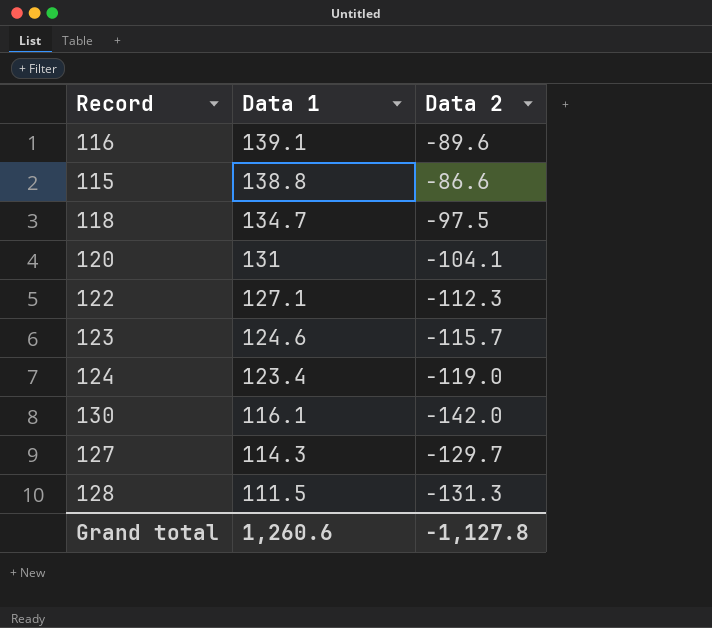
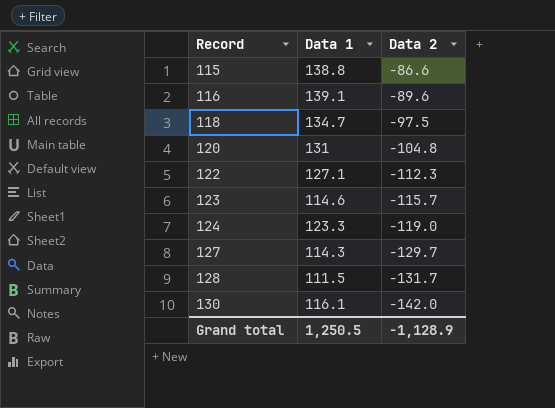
row order: Data 1 descending -> Record ascending
120 | Data 2: -104.1 -> -104.8
123 | Data 1: 124.6 -> 114.6
124 | Data 1: 123.4 -> 123.3
128 | Data 2: -131.3 -> -131.7
Grand total | Data 1: 1,260.6 -> 1,250.5
Grand total | Data 2: -1,127.8 -> -1,128.9

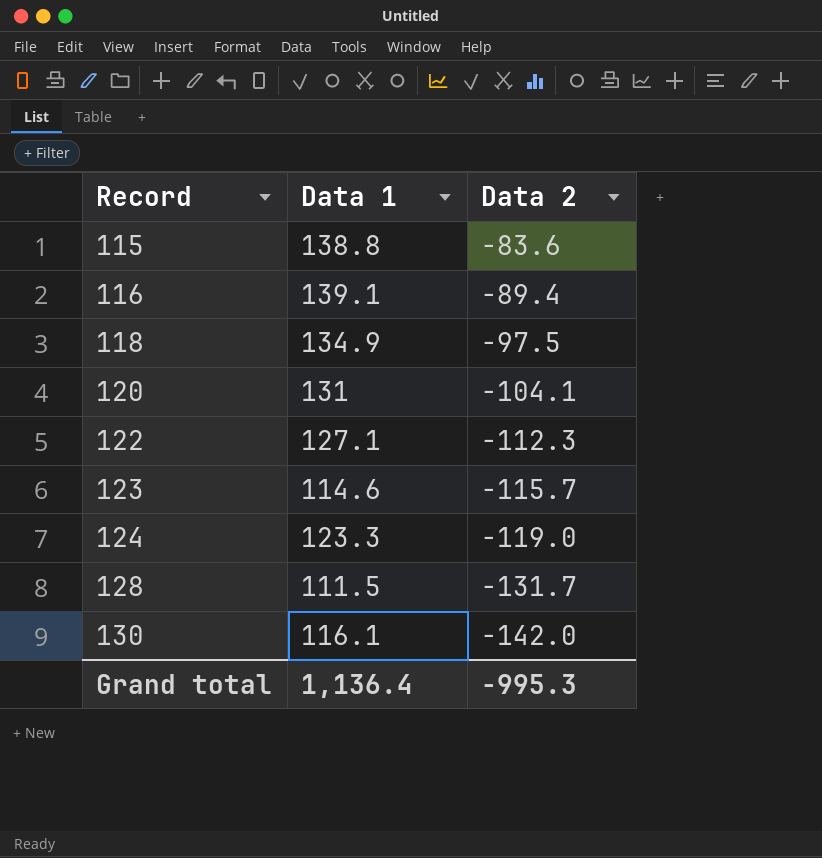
row 127: 114.3 | -129.7 -> none
115 | Data 2: -86.6 -> -83.6
116 | Data 2: -89.6 -> -89.4
118 | Data 1: 134.7 -> 134.9
120 | Data 2: -104.8 -> -104.1
Grand total | Data 1: 1,250.5 -> 1,136.4
Grand total | Data 2: -1,128.9 -> -995.3

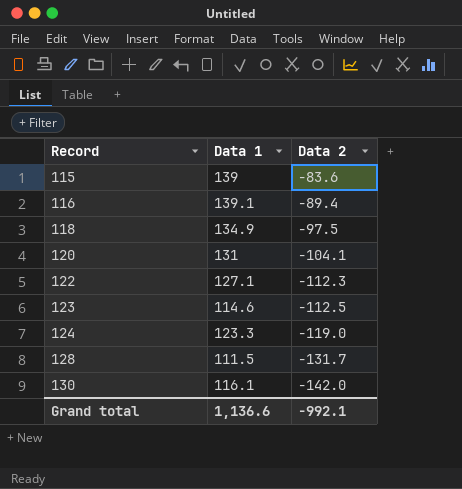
115 | Data 1: 138.8 -> 139
123 | Data 2: -115.7 -> -112.5
Grand total | Data 1: 1,136.4 -> 1,136.6
Grand total | Data 2: -995.3 -> -992.1

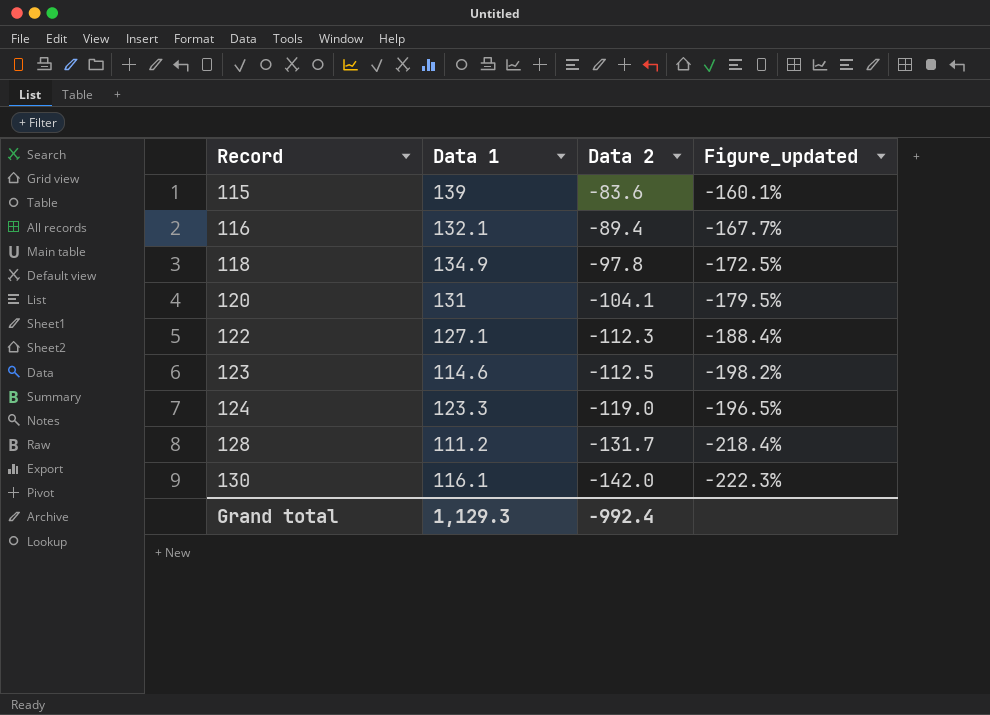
column Figure_updated | formula: none -> ([Data 2] - [Data 1]) / [Data 1]
116 | Data 1: 139.1 -> 132.1
118 | Data 2: -97.5 -> -97.8
128 | Data 1: 111.5 -> 111.2
Grand total | Data 1: 1,136.6 -> 1,129.3
Grand total | Data 2: -992.1 -> -992.4

